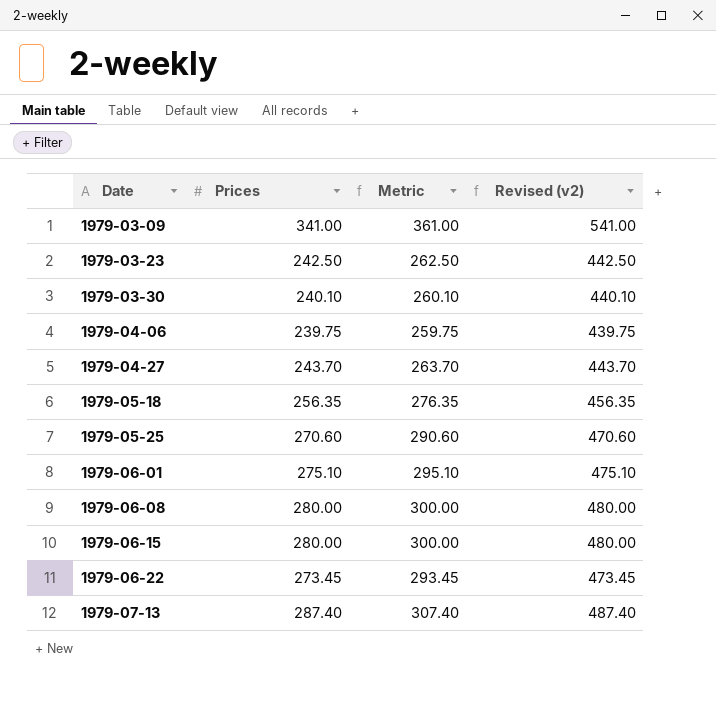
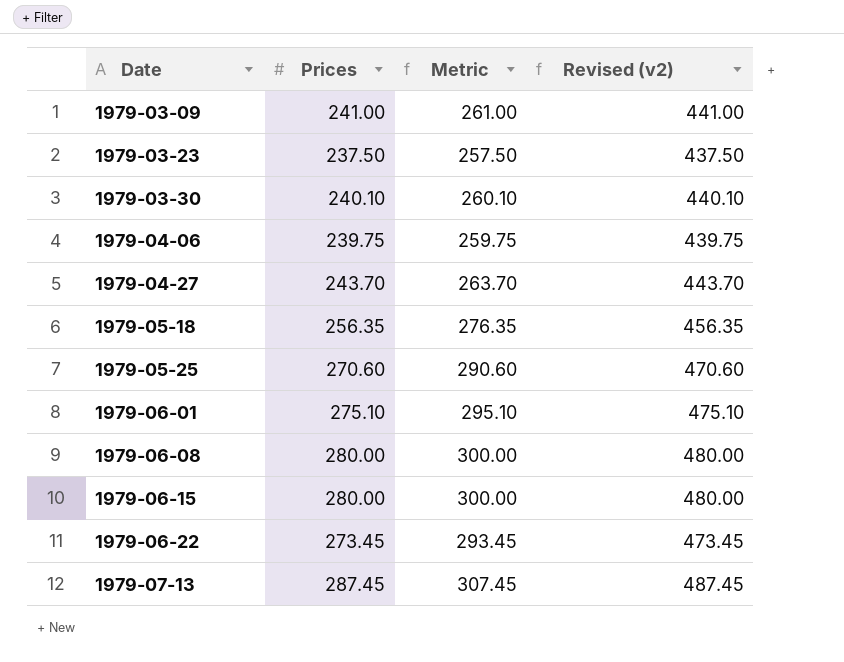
1979-03-09 | Prices: 341.00 -> 241.00
1979-03-09 | Metric: 361.00 -> 261.00
1979-03-09 | Revised (v2): 541.00 -> 441.00
1979-03-23 | Prices: 242.50 -> 237.50
1979-03-23 | Metric: 262.50 -> 257.50
1979-03-23 | Revised (v2): 442.50 -> 437.50
1979-07-13 | Prices: 287.40 -> 287.45
1979-07-13 | Metric: 307.40 -> 307.45
1979-07-13 | Revised (v2): 487.40 -> 487.45

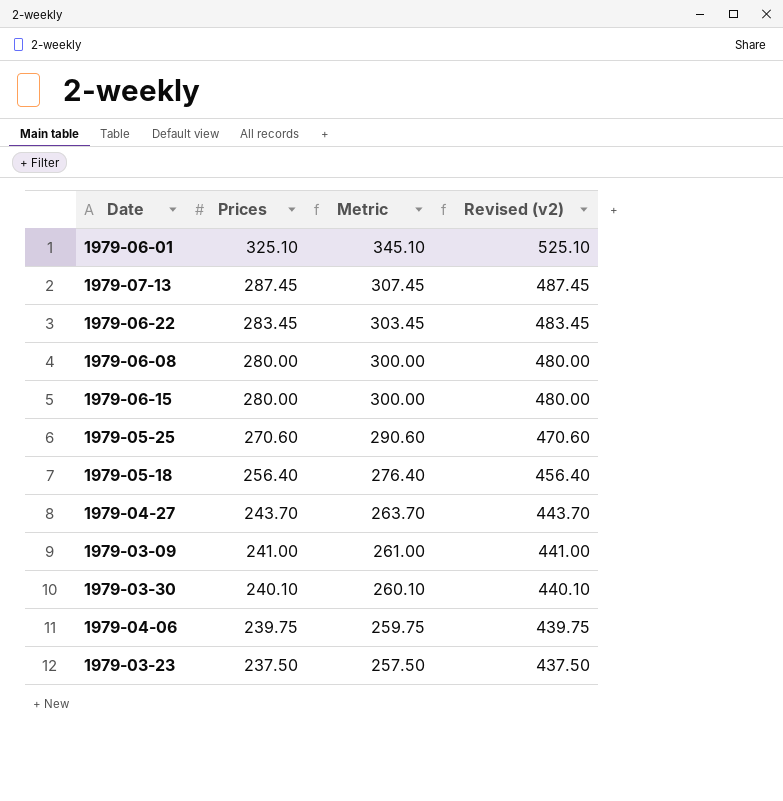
row order: Date ascending -> Prices descending
1979-06-01 | Prices: 275.10 -> 325.10
1979-06-01 | Metric: 295.10 -> 345.10
1979-06-01 | Revised (v2): 475.10 -> 525.10
1979-06-22 | Prices: 273.45 -> 283.45
1979-06-22 | Metric: 293.45 -> 303.45
1979-06-22 | Revised (v2): 473.45 -> 483.45
1979-05-18 | Prices: 256.35 -> 256.40
1979-05-18 | Metric: 276.35 -> 276.40
1979-05-18 | Revised (v2): 456.35 -> 456.40

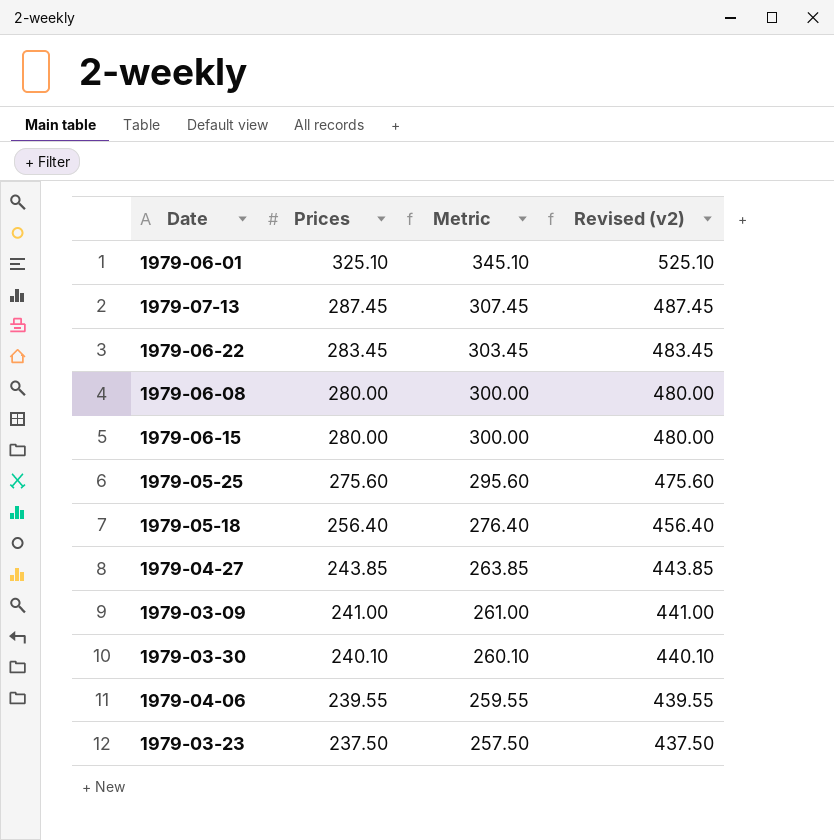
1979-05-25 | Prices: 270.60 -> 275.60
1979-05-25 | Metric: 290.60 -> 295.60
1979-05-25 | Revised (v2): 470.60 -> 475.60
1979-04-27 | Prices: 243.70 -> 243.85
1979-04-27 | Metric: 263.70 -> 263.85
1979-04-27 | Revised (v2): 443.70 -> 443.85
1979-04-06 | Prices: 239.75 -> 239.55
1979-04-06 | Metric: 259.75 -> 259.55
1979-04-06 | Revised (v2): 439.75 -> 439.55

